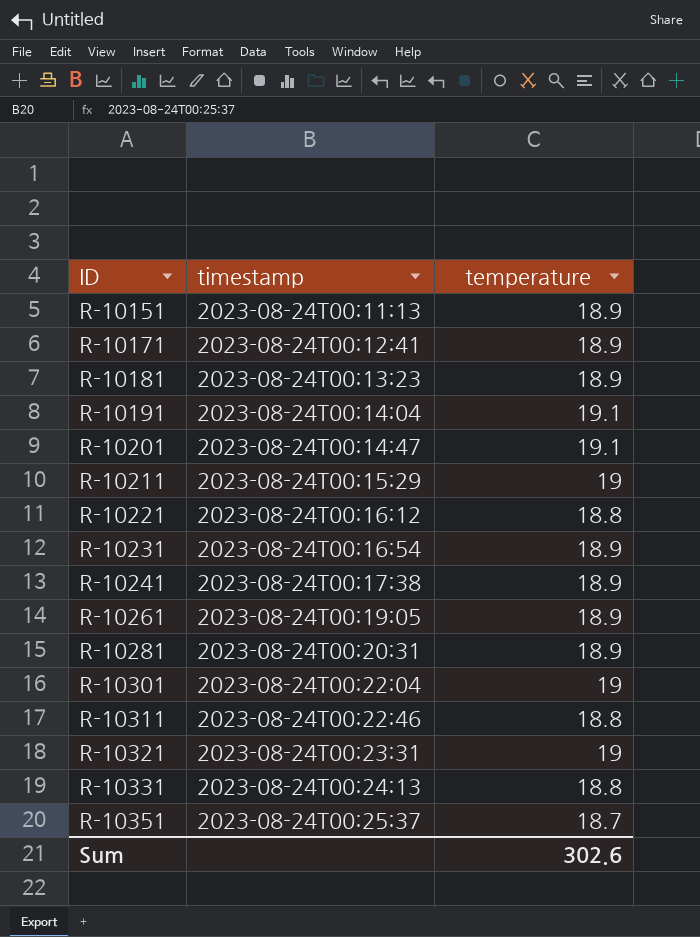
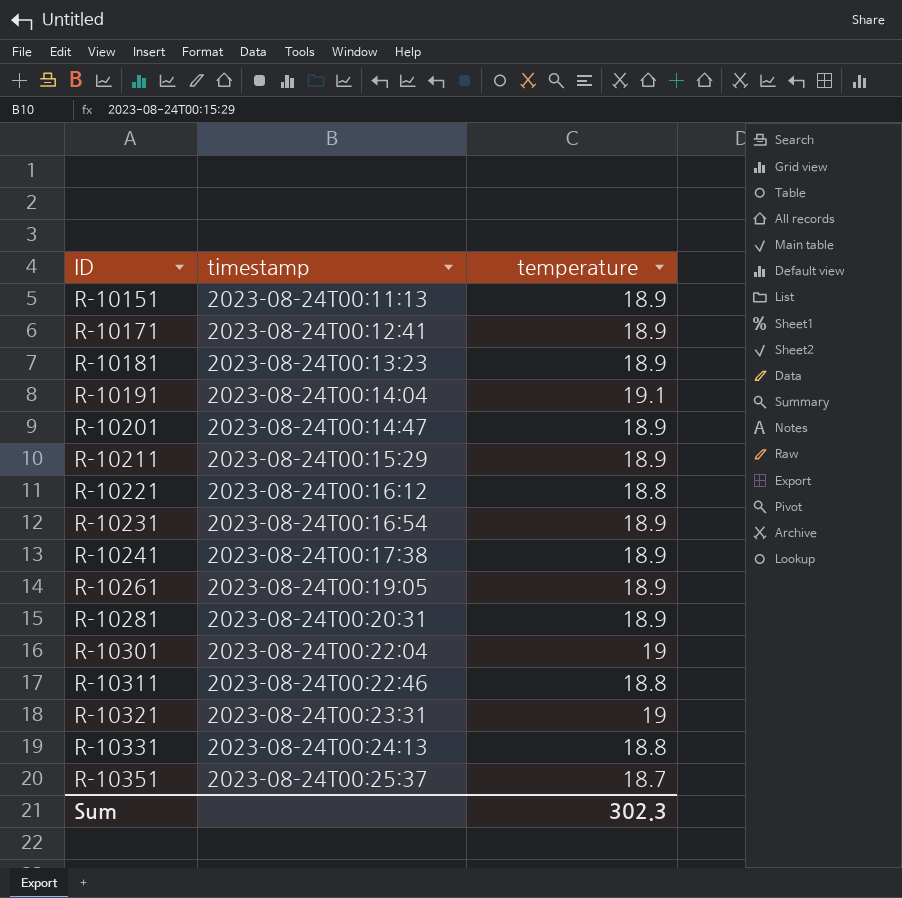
R-10201 | temperature: 19.1 -> 18.9
R-10211 | temperature: 19 -> 18.9
Sum | temperature: 302.6 -> 302.3

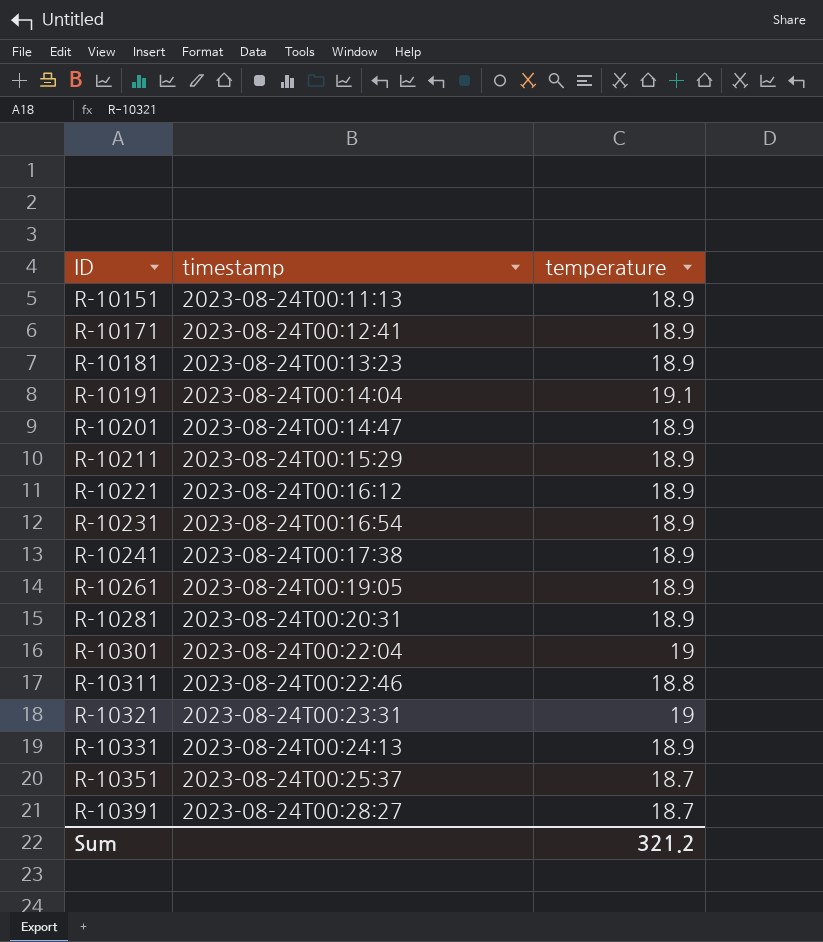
R-10221 | temperature: 18.8 -> 18.9
R-10331 | temperature: 18.8 -> 18.9
row R-10391: none -> 2023-08-24T00:28:27 | 18.7
Sum | temperature: 302.3 -> 321.2

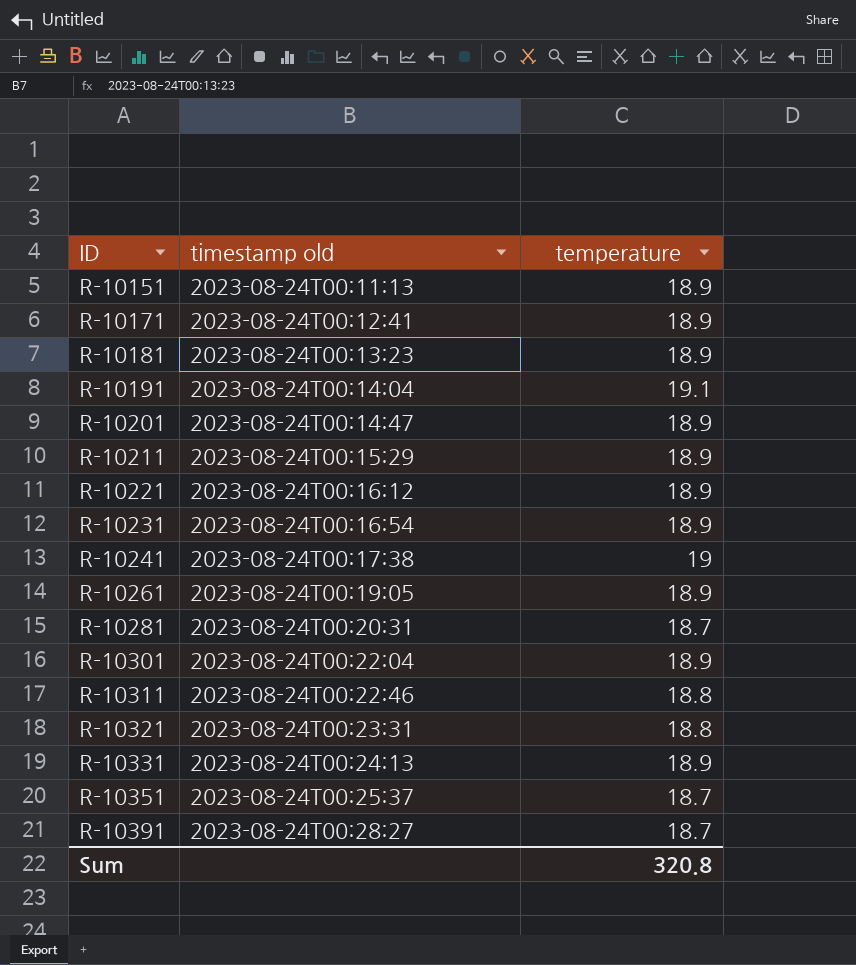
column name: timestamp -> timestamp old
R-10241 | temperature: 18.9 -> 19
R-10281 | temperature: 18.9 -> 18.7
R-10301 | temperature: 19 -> 18.9
R-10321 | temperature: 19 -> 18.8
Sum | temperature: 321.2 -> 320.8

